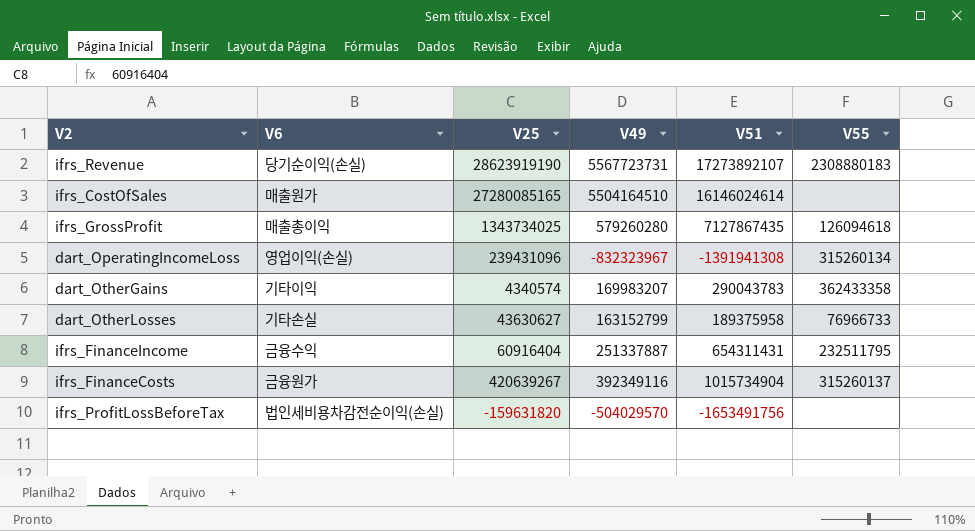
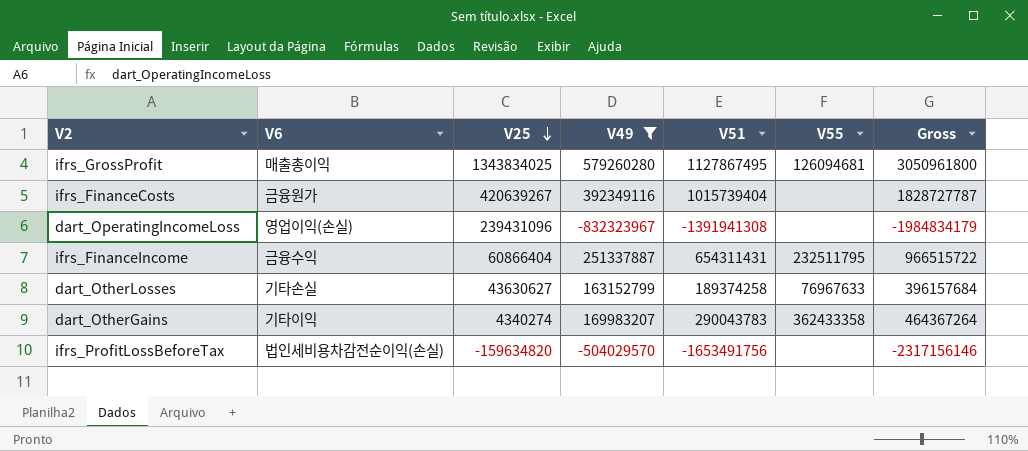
filter: none -> V49 <= 579260280
row order: none -> V25 descending
column Gross | formula: none -> [V25] + [V49] + [V51]
ifrs_GrossProfit | V25: 1343734025 -> 1343834025
ifrs_GrossProfit | V51: 7127867435 -> 1127867495
ifrs_GrossProfit | V55: 126094618 -> 126094681
ifrs_FinanceCosts | V51: 1015734904 -> 1015739404
ifrs_FinanceCosts | V55: 315260137 -> none
dart_OperatingIncomeLoss | V55: 315260134 -> none
ifrs_FinanceIncome | V25: 60916404 -> 60866404
dart_OtherLosses | V51: 189375958 -> 189374258
dart_OtherLosses | V55: 76966733 -> 76967633
dart_OtherGains | V25: 4340574 -> 4340274
ifrs_ProfitLossBeforeTax | V25: -159631820 -> -159634820

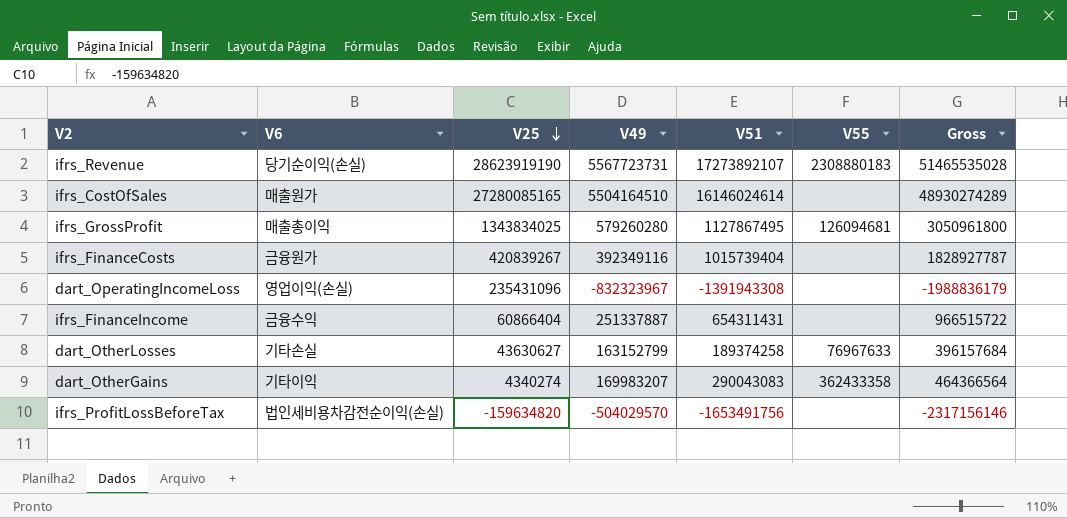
filter: V49 <= 579260280 -> none
ifrs_FinanceCosts | V25: 420639267 -> 420839267
ifrs_FinanceCosts | Gross: 1828727787 -> 1828927787
dart_OperatingIncomeLoss | V25: 239431096 -> 235431096
dart_OperatingIncomeLoss | V51: -1391941308 -> -1391943308
dart_OperatingIncomeLoss | Gross: -1984834179 -> -1988836179
ifrs_FinanceIncome | V55: 232511795 -> none
dart_OtherGains | V51: 290043783 -> 290043083
dart_OtherGains | Gross: 464367264 -> 464366564

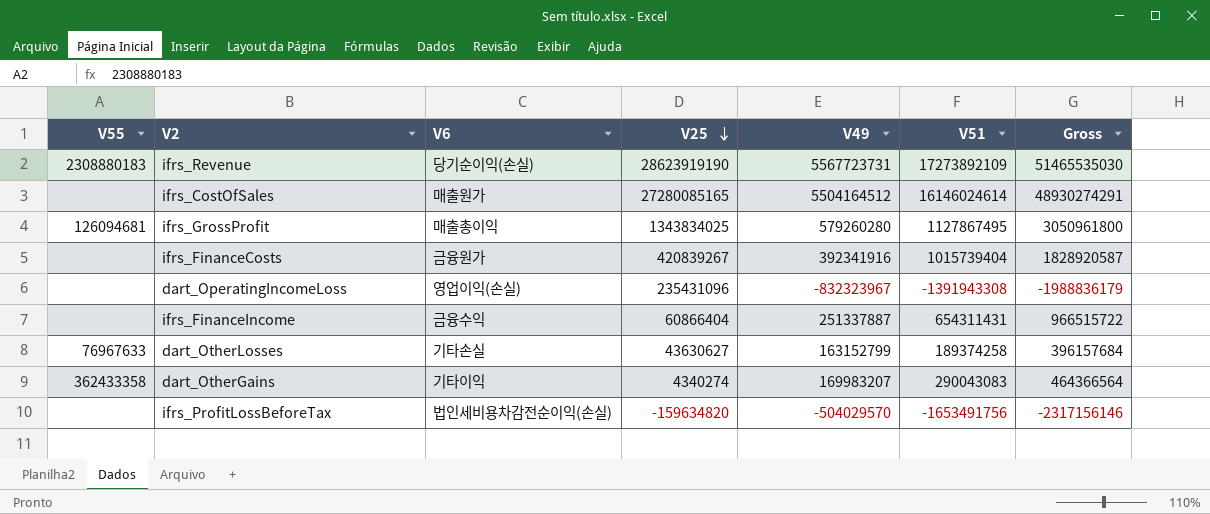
column V55 | position: 6 -> 1
ifrs_Revenue | V51: 17273892107 -> 17273892109
ifrs_Revenue | Gross: 51465535028 -> 51465535030
ifrs_CostOfSales | V49: 5504164510 -> 5504164512
ifrs_CostOfSales | Gross: 48930274289 -> 48930274291
ifrs_FinanceCosts | V49: 392349116 -> 392341916
ifrs_FinanceCosts | Gross: 1828927787 -> 1828920587

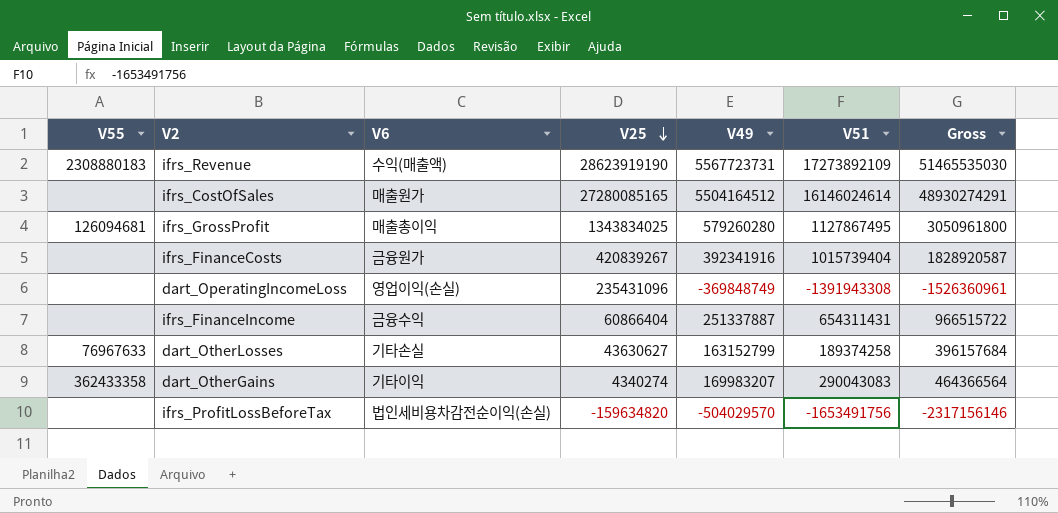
ifrs_Revenue | V6: 당기순이익(손실) -> 수익(매출액)
dart_OperatingIncomeLoss | V49: -832323967 -> -369848749
dart_OperatingIncomeLoss | Gross: -1988836179 -> -1526360961

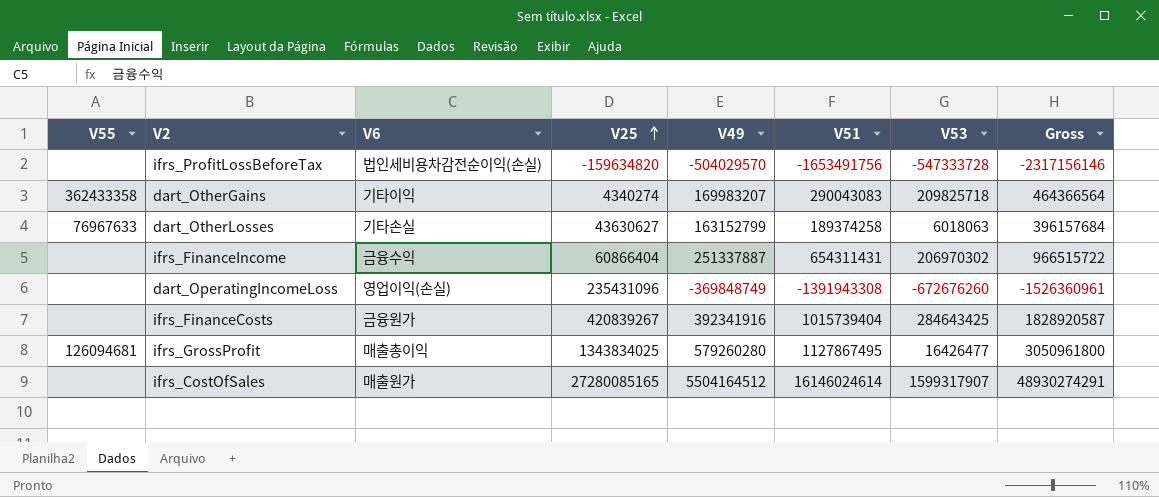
row order: V25 descending -> V25 ascending
column V53 | position: none -> 7
row ifrs_Revenue: 2308880183 | 수익(매출액) | 28623919190 | 5567723731 | 17273892109 | 51465535030 -> none

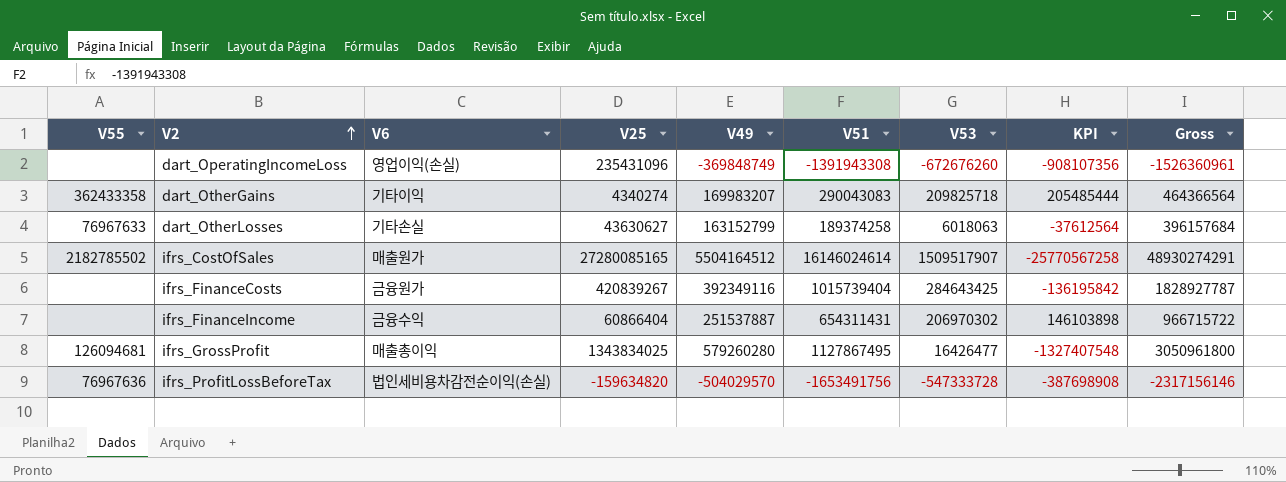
row order: V25 ascending -> V2 ascending
column KPI | formula: none -> [V53] - [V25]
ifrs_CostOfSales | V55: none -> 2182785502
ifrs_CostOfSales | V53: 1599317907 -> 1509517907
ifrs_FinanceCosts | V49: 392341916 -> 392349116
ifrs_FinanceCosts | Gross: 1828920587 -> 1828927787
ifrs_FinanceIncome | V49: 251337887 -> 251537887
ifrs_FinanceIncome | Gross: 966515722 -> 966715722
ifrs_ProfitLossBeforeTax | V55: none -> 76967636

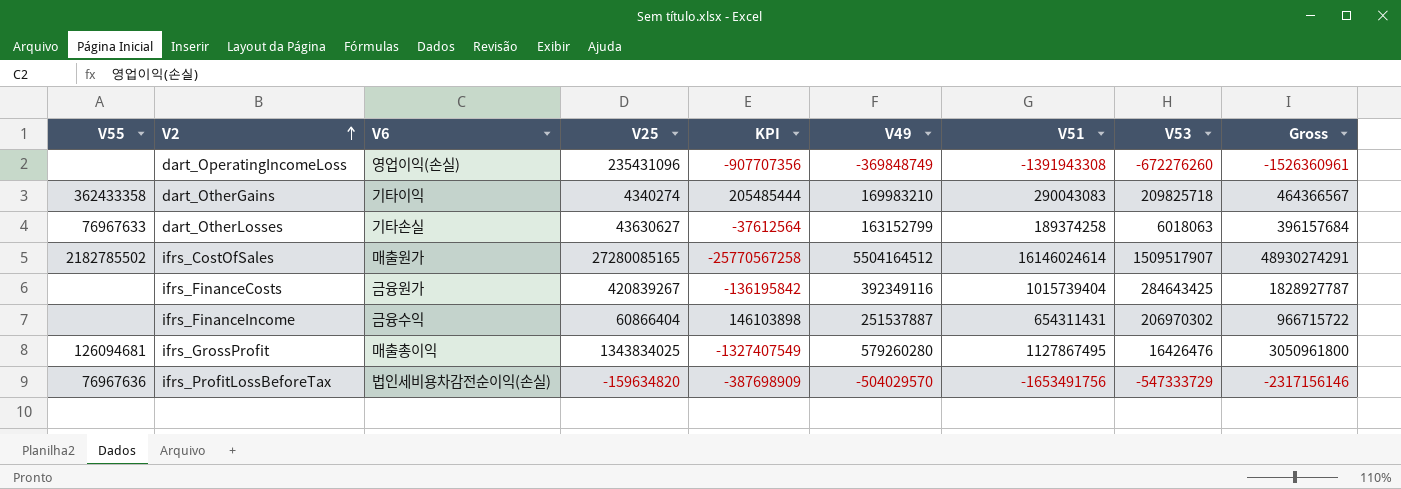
column KPI | position: 8 -> 5
dart_OperatingIncomeLoss | KPI: -908107356 -> -907707356
dart_OperatingIncomeLoss | V53: -672676260 -> -672276260
dart_OtherGains | V49: 169983207 -> 169983210
dart_OtherGains | Gross: 464366564 -> 464366567
ifrs_GrossProfit | KPI: -1327407548 -> -1327407549
ifrs_GrossProfit | V53: 16426477 -> 16426476
ifrs_ProfitLossBeforeTax | KPI: -387698908 -> -387698909
ifrs_ProfitLossBeforeTax | V53: -547333728 -> -547333729

